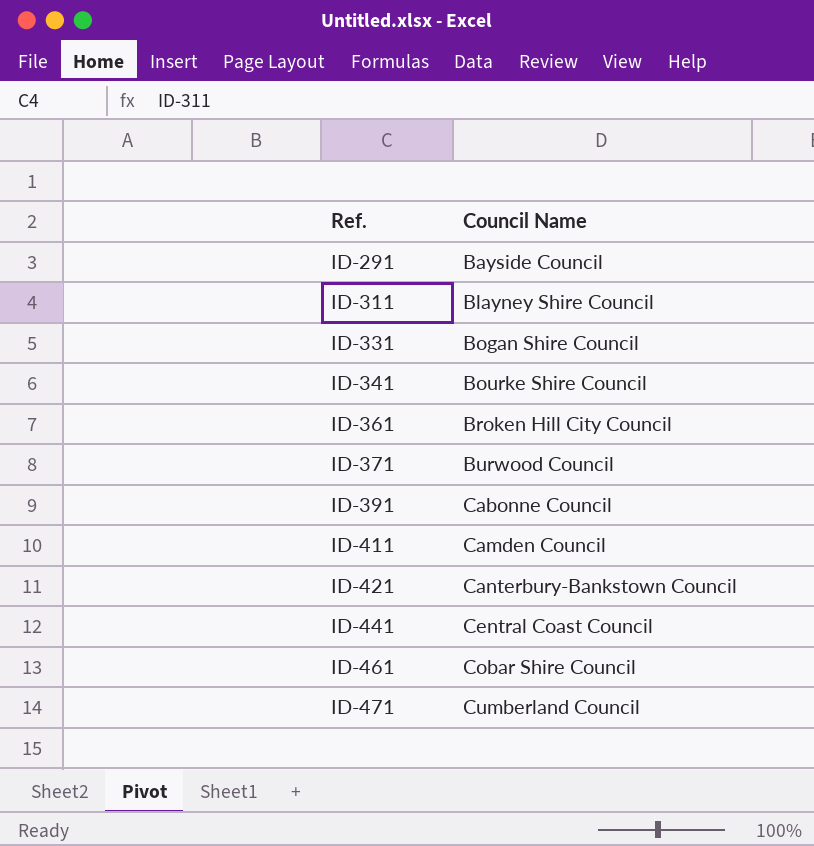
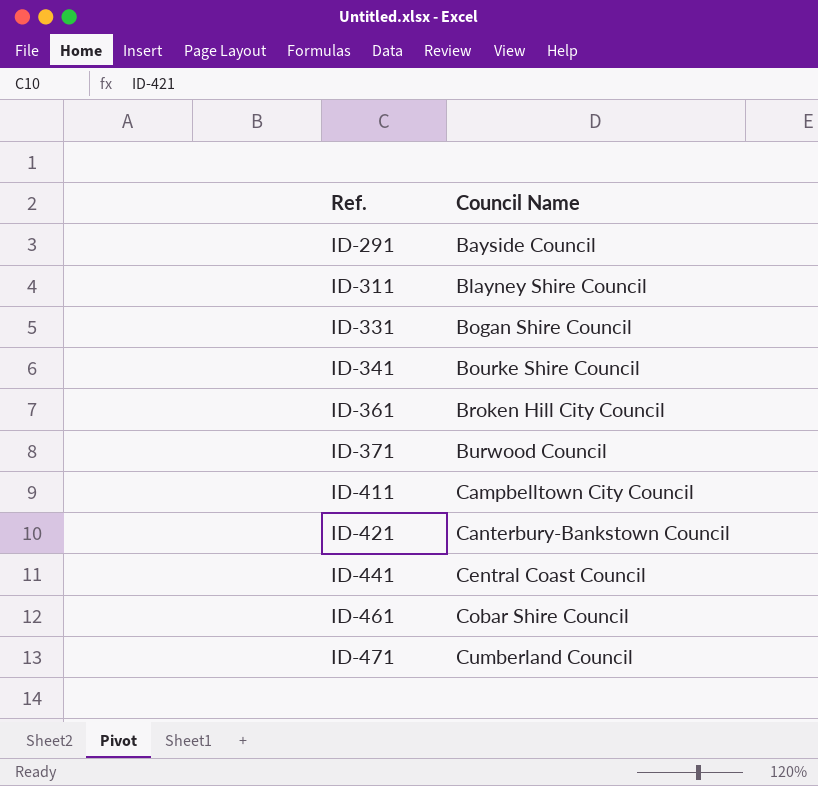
row ID-391: Cabonne Council -> none
ID-411 | Council Name: Camden Council -> Campbelltown City Council

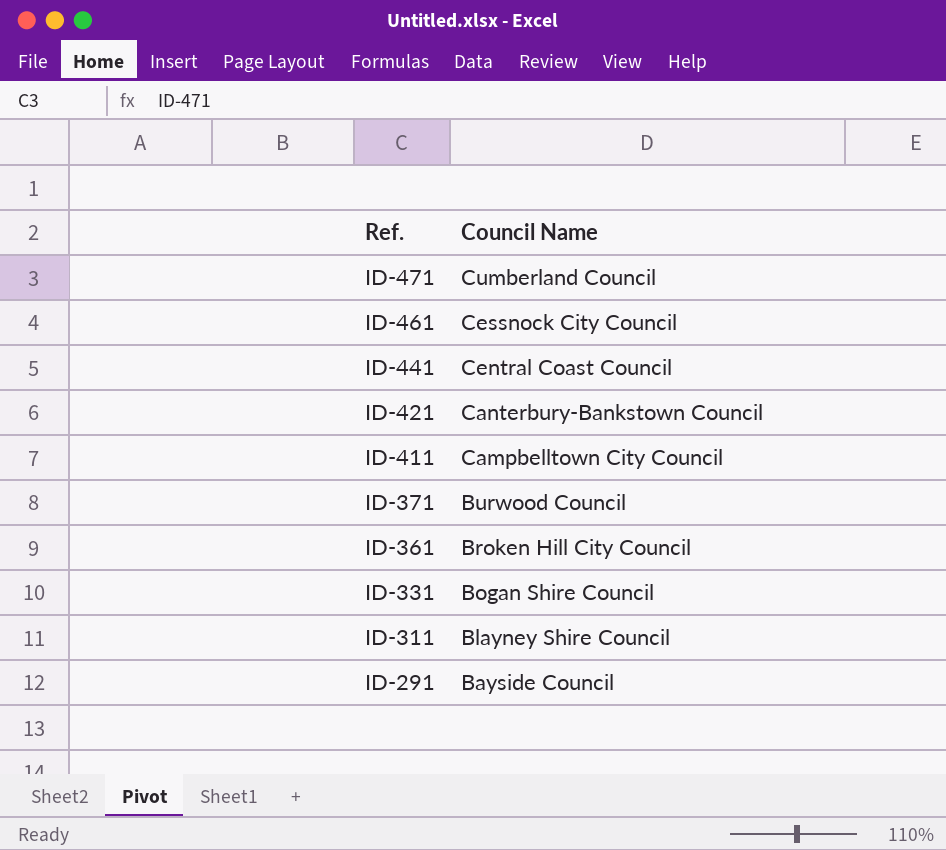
row order: Ref. ascending -> Ref. descending
row ID-341: Bourke Shire Council -> none
ID-461 | Council Name: Cobar Shire Council -> Cessnock City Council

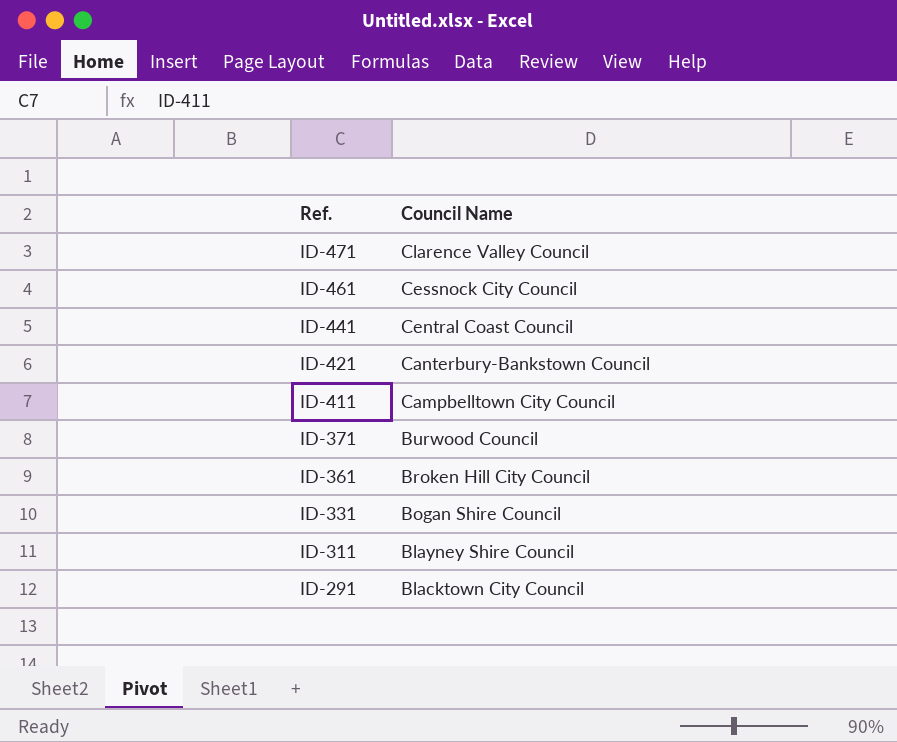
ID-471 | Council Name: Cumberland Council -> Clarence Valley Council
ID-291 | Council Name: Bayside Council -> Blacktown City Council

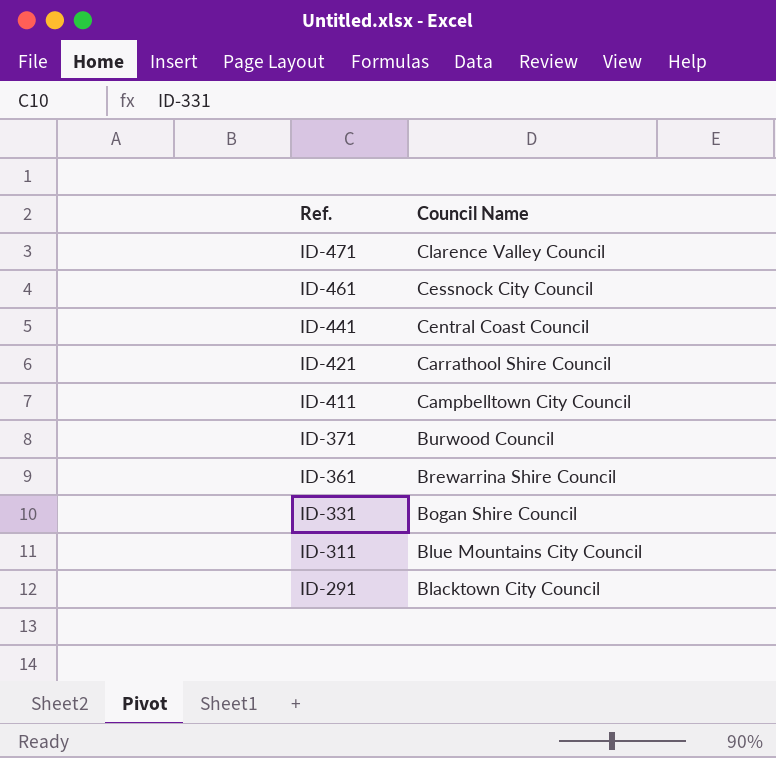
ID-421 | Council Name: Canterbury-Bankstown Council -> Carrathool Shire Council
ID-361 | Council Name: Broken Hill City Council -> Brewarrina Shire Council
ID-311 | Council Name: Blayney Shire Council -> Blue Mountains City Council

